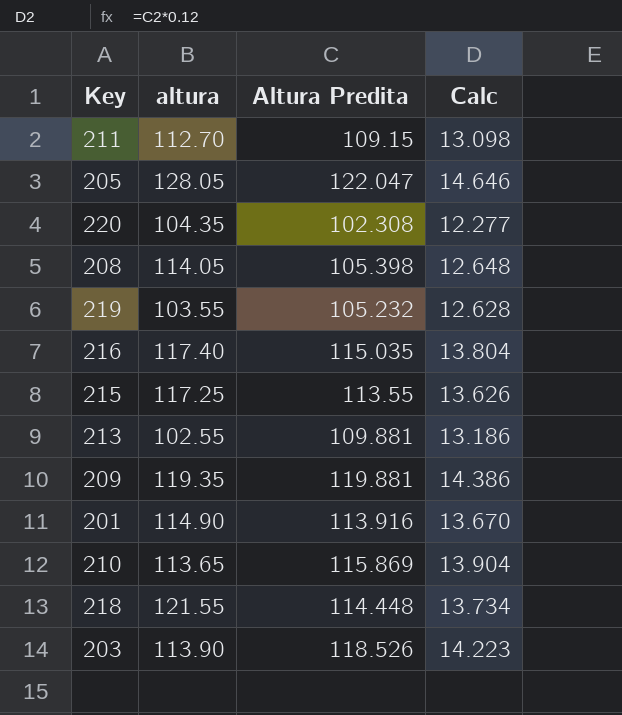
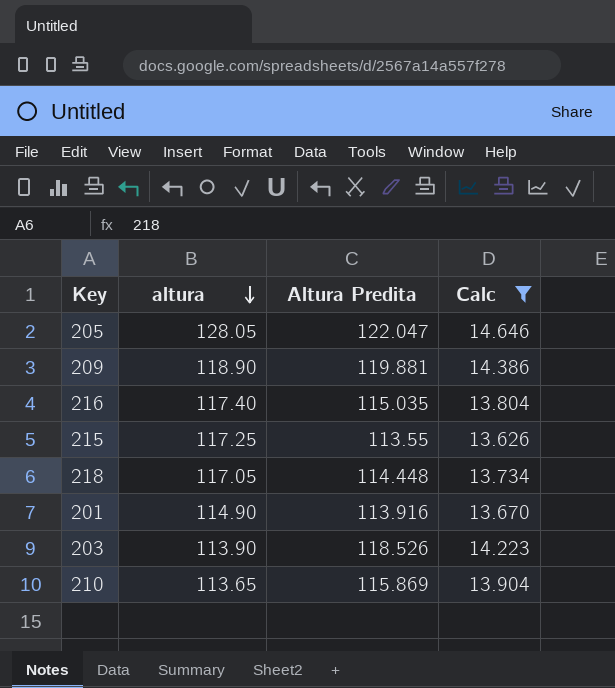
filter: none -> Calc >= 13.626
row order: none -> altura descending
209 | altura: 119.35 -> 118.90
218 | altura: 121.55 -> 117.05

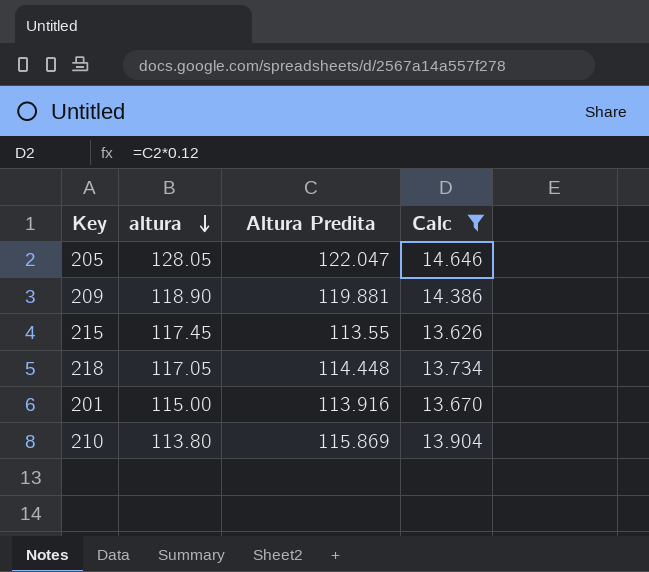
row 216: 117.40 | 115.035 | 13.804 -> none
row 203: 113.90 | 118.526 | 14.223 -> none
215 | altura: 117.25 -> 117.45
201 | altura: 114.90 -> 115.00
210 | altura: 113.65 -> 113.80

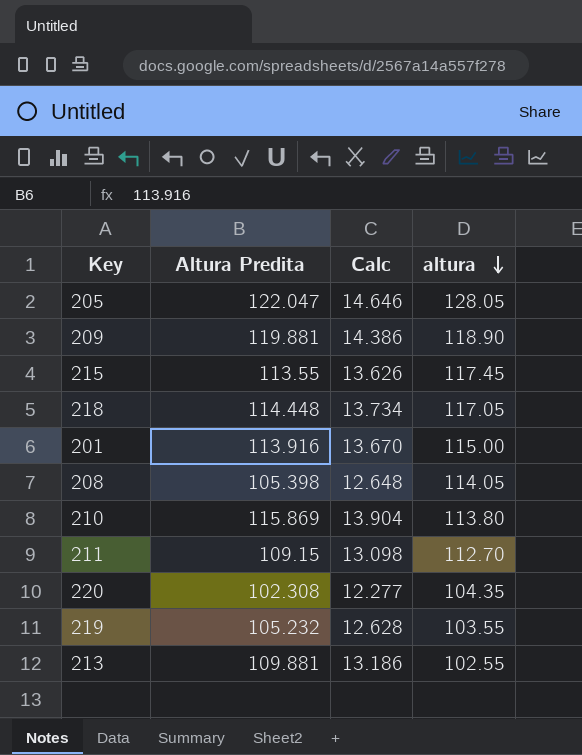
filter: Calc >= 13.626 -> none
column altura | position: 2 -> 4

